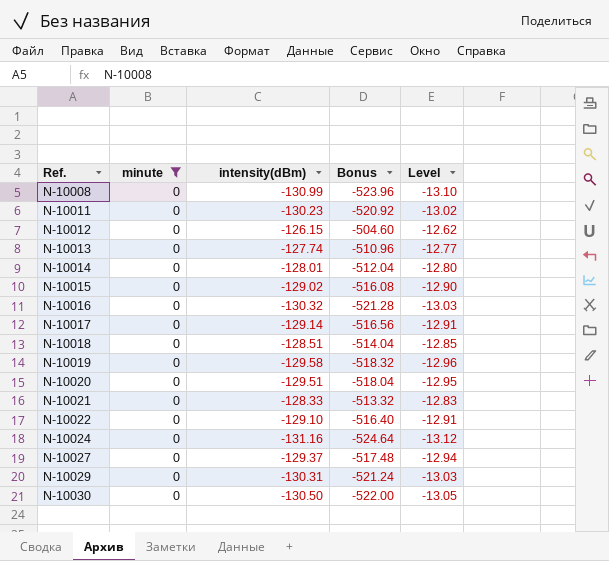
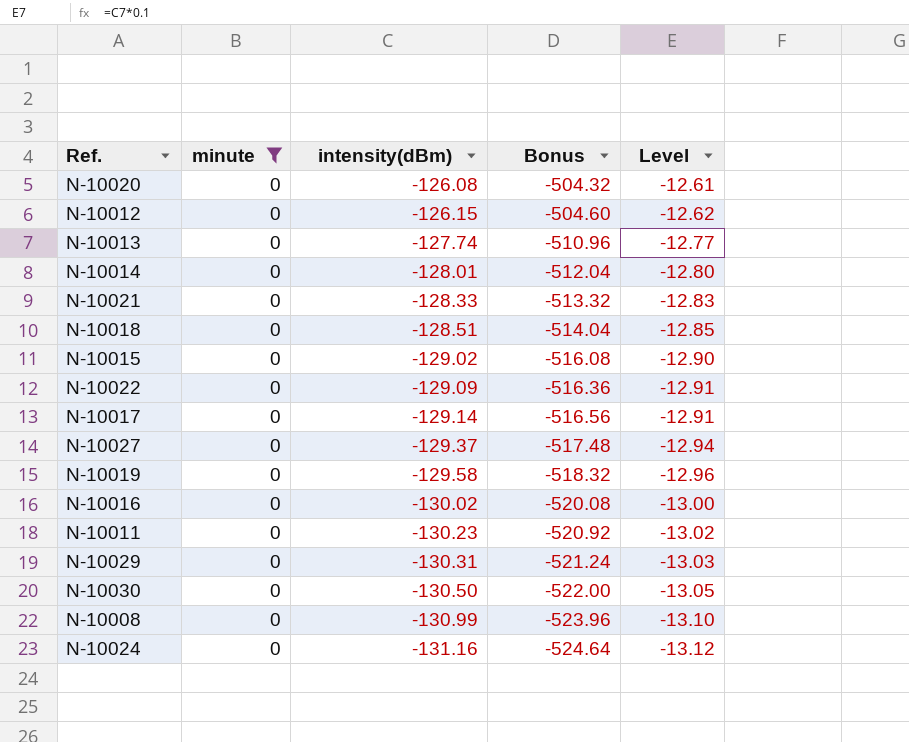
row order: Ref. ascending -> intensity(dBm) descending
N-10020 | intensity(dBm): -129.51 -> -126.08
N-10020 | Bonus: -518.04 -> -504.32
N-10020 | Level: -12.95 -> -12.61
N-10022 | intensity(dBm): -129.10 -> -129.09
N-10022 | Bonus: -516.40 -> -516.36
N-10016 | intensity(dBm): -130.32 -> -130.02
N-10016 | Bonus: -521.28 -> -520.08
N-10016 | Level: -13.03 -> -13.00

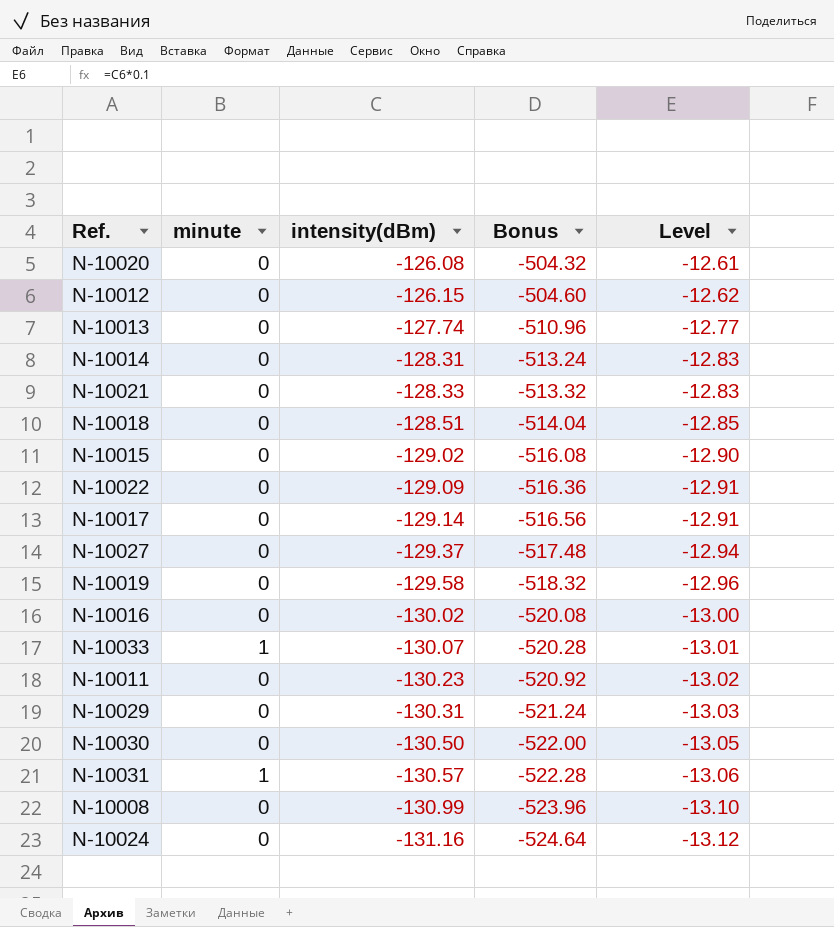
filter: minute = 0 -> none
N-10014 | intensity(dBm): -128.01 -> -128.31
N-10014 | Bonus: -512.04 -> -513.24
N-10014 | Level: -12.80 -> -12.83

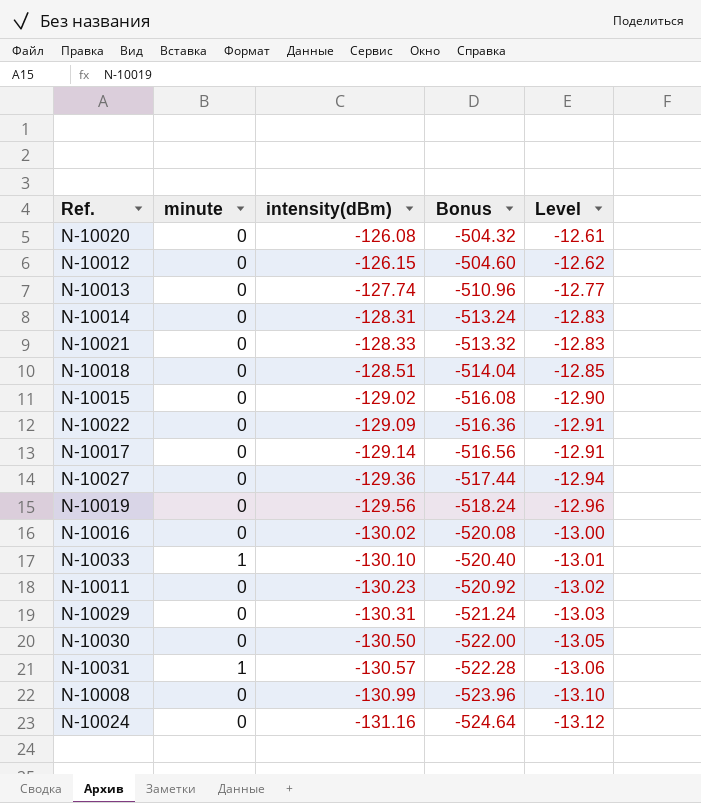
N-10027 | intensity(dBm): -129.37 -> -129.36
N-10027 | Bonus: -517.48 -> -517.44
N-10019 | intensity(dBm): -129.58 -> -129.56
N-10019 | Bonus: -518.32 -> -518.24
N-10033 | intensity(dBm): -130.07 -> -130.10
N-10033 | Bonus: -520.28 -> -520.40

